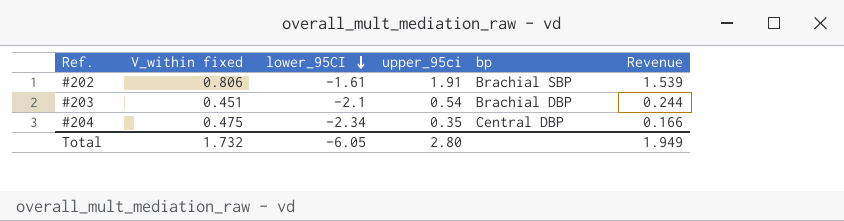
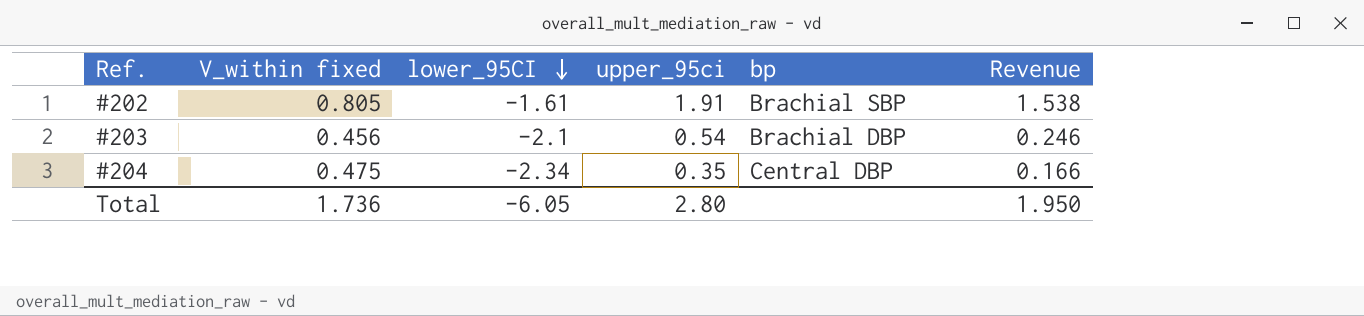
#202 | V_within fixed: 0.806 -> 0.805
#202 | Revenue: 1.539 -> 1.538
#203 | V_within fixed: 0.451 -> 0.456
#203 | Revenue: 0.244 -> 0.246
Total | V_within fixed: 1.732 -> 1.736
Total | Revenue: 1.949 -> 1.950

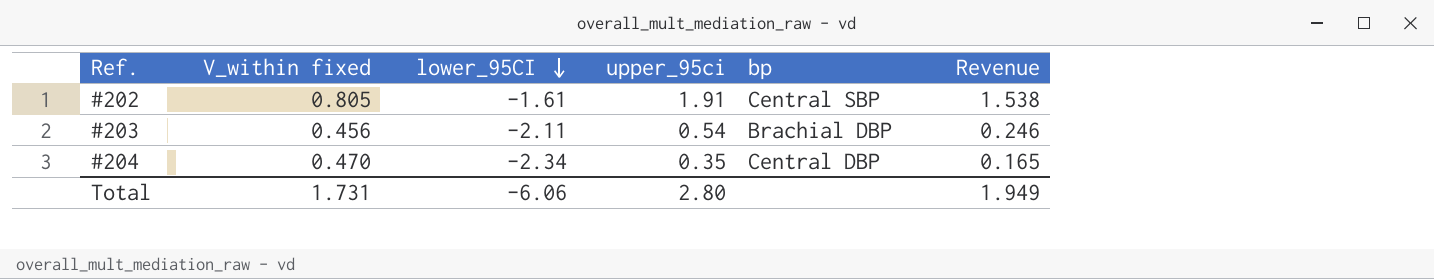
#202 | bp: Brachial SBP -> Central SBP
#203 | lower_95CI: -2.1 -> -2.11
#204 | V_within fixed: 0.475 -> 0.470
#204 | Revenue: 0.166 -> 0.165
Total | V_within fixed: 1.736 -> 1.731
Total | lower_95CI: -6.05 -> -6.06
Total | Revenue: 1.950 -> 1.949

